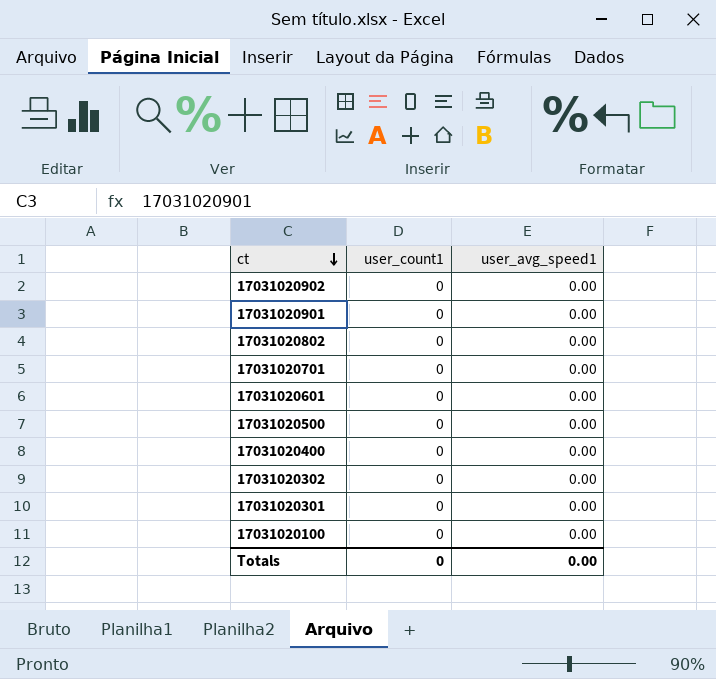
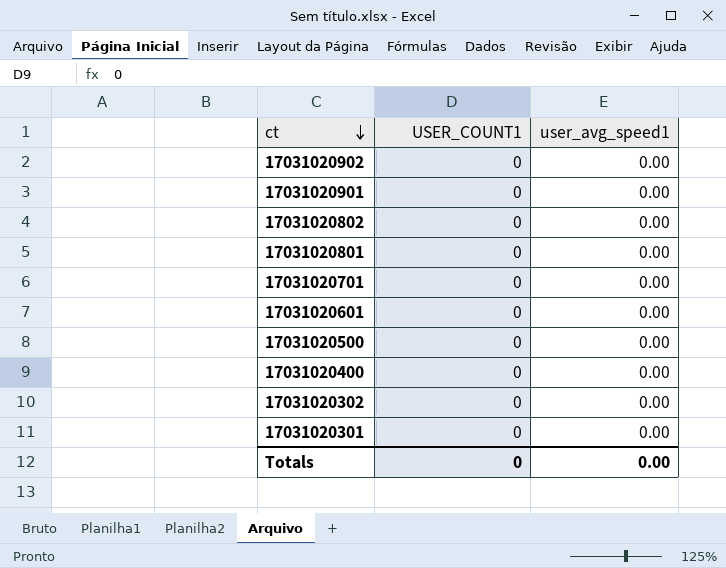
column name: user_count1 -> USER_COUNT1
row 17031020100: 0 | 0.00 -> none
row 17031020801: none -> 0 | 0.00

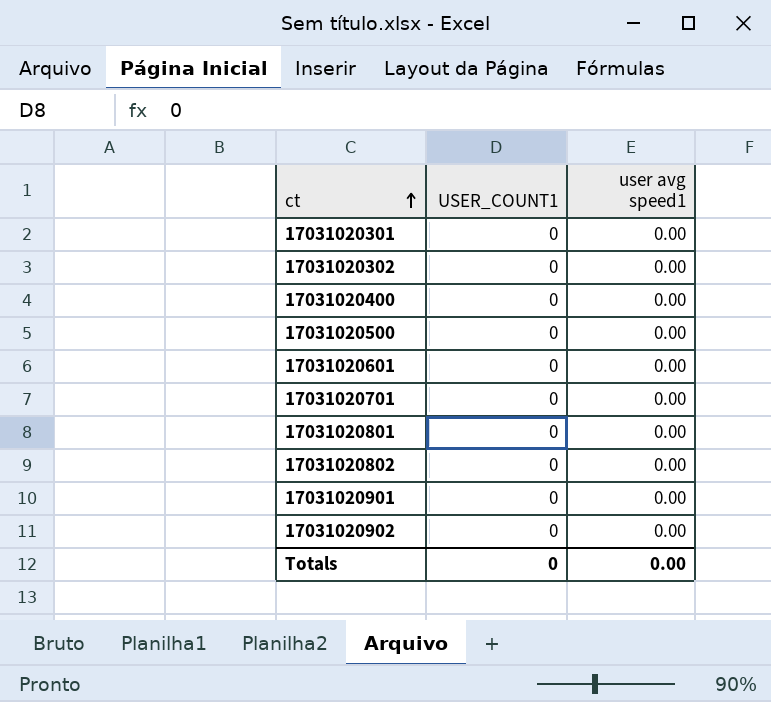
row order: ct descending -> ct ascending
column name: user_avg_speed1 -> user avg speed1

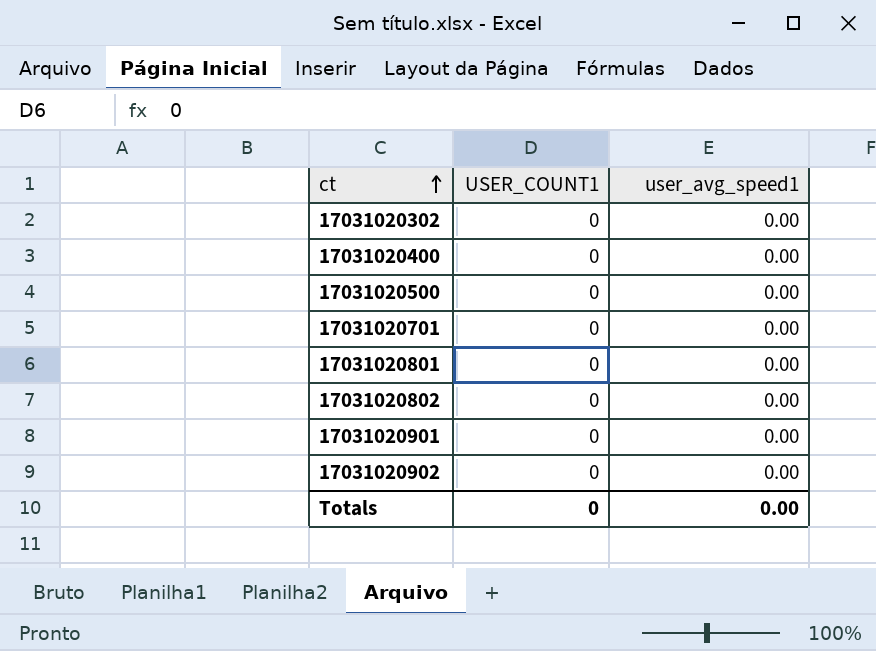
column name: user avg speed1 -> user_avg_speed1
row 17031020301: 0 | 0.00 -> none
row 17031020601: 0 | 0.00 -> none

